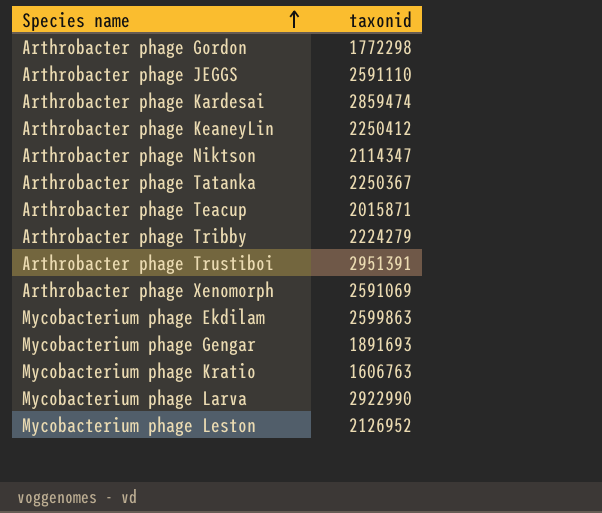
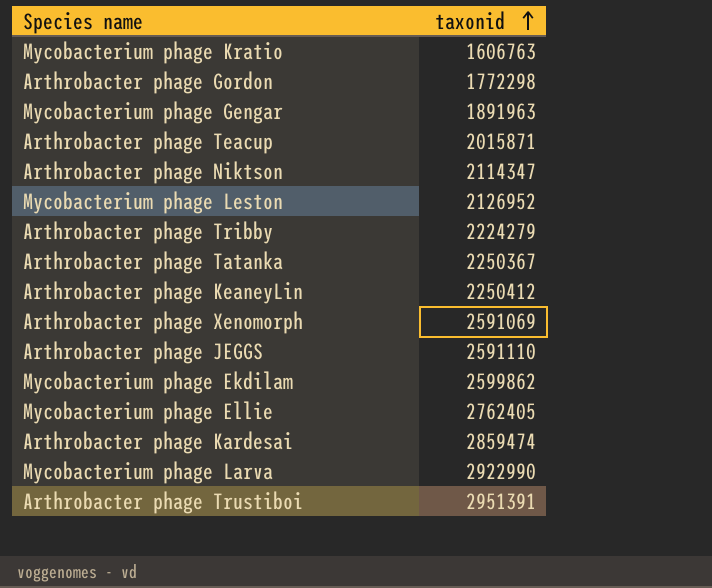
row order: Species name ascending -> taxonid ascending
Mycobacterium phage Gengar | taxonid: 1891693 -> 1891963
Mycobacterium phage Ekdilam | taxonid: 2599863 -> 2599862
row Mycobacterium phage Ellie: none -> 2762405

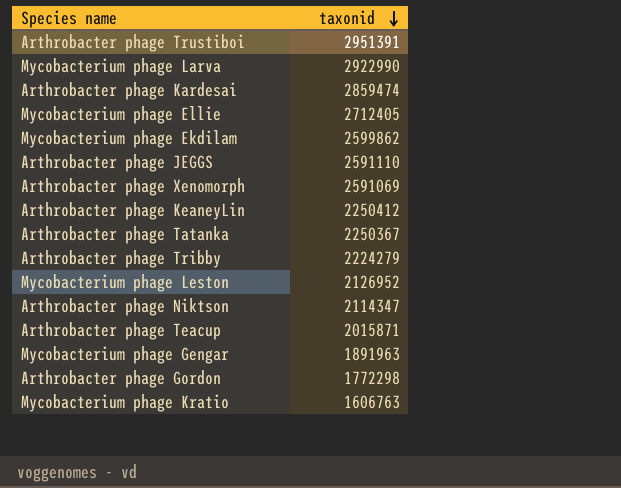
row order: taxonid ascending -> taxonid descending
Mycobacterium phage Ellie | taxonid: 2762405 -> 2712405

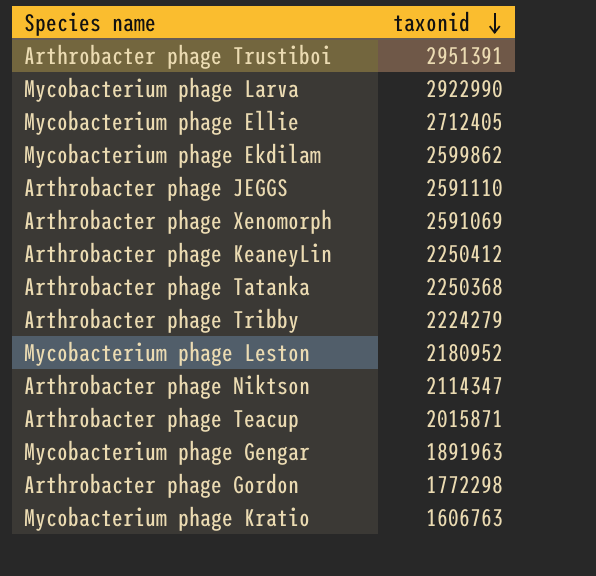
row Arthrobacter phage Kardesai: 2859474 -> none
Arthrobacter phage Tatanka | taxonid: 2250367 -> 2250368
Mycobacterium phage Leston | taxonid: 2126952 -> 2180952

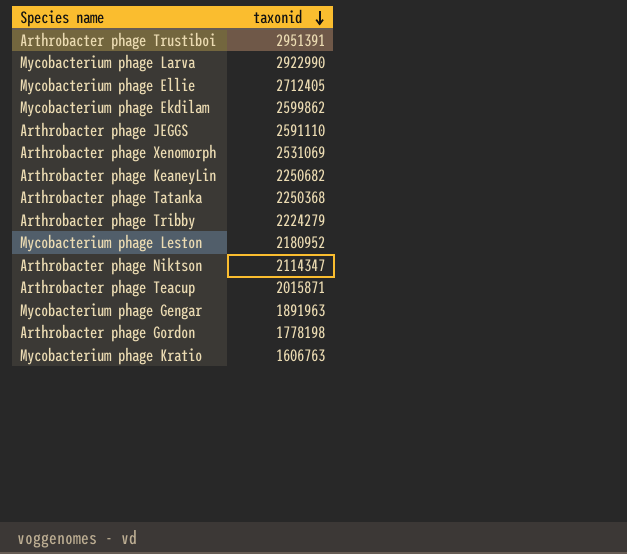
Arthrobacter phage Xenomorph | taxonid: 2591069 -> 2531069
Arthrobacter phage KeaneyLin | taxonid: 2250412 -> 2250682
Arthrobacter phage Gordon | taxonid: 1772298 -> 1778198

